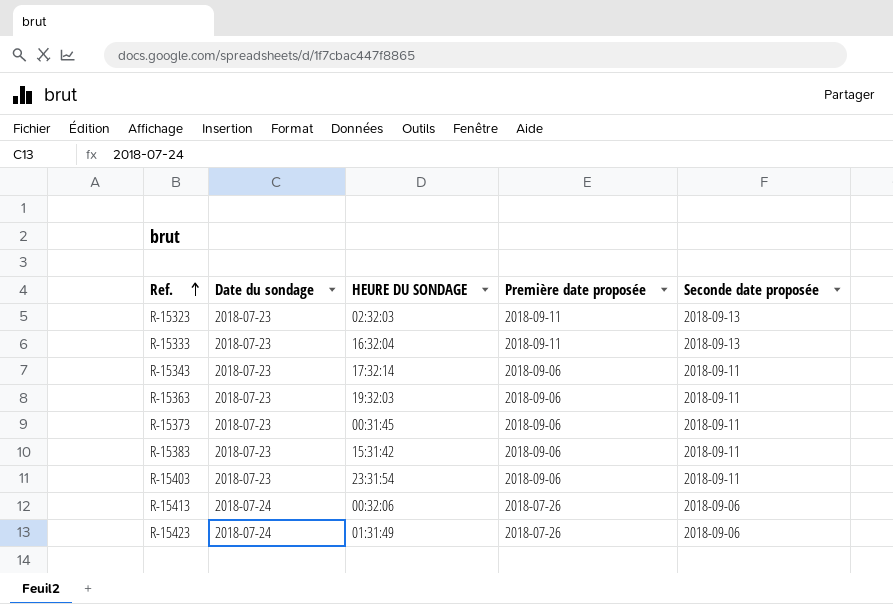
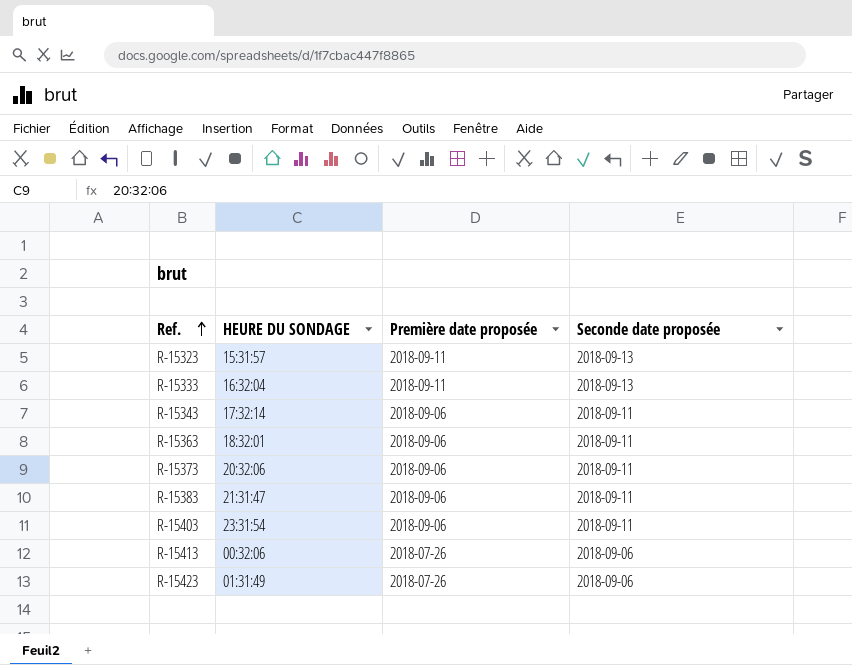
column Date du sondage | position: 2 -> none
R-15323 | HEURE DU SONDAGE: 02:32:03 -> 15:31:57
R-15363 | HEURE DU SONDAGE: 19:32:03 -> 18:32:01
R-15373 | HEURE DU SONDAGE: 00:31:45 -> 20:32:06
R-15383 | HEURE DU SONDAGE: 15:31:42 -> 21:31:47

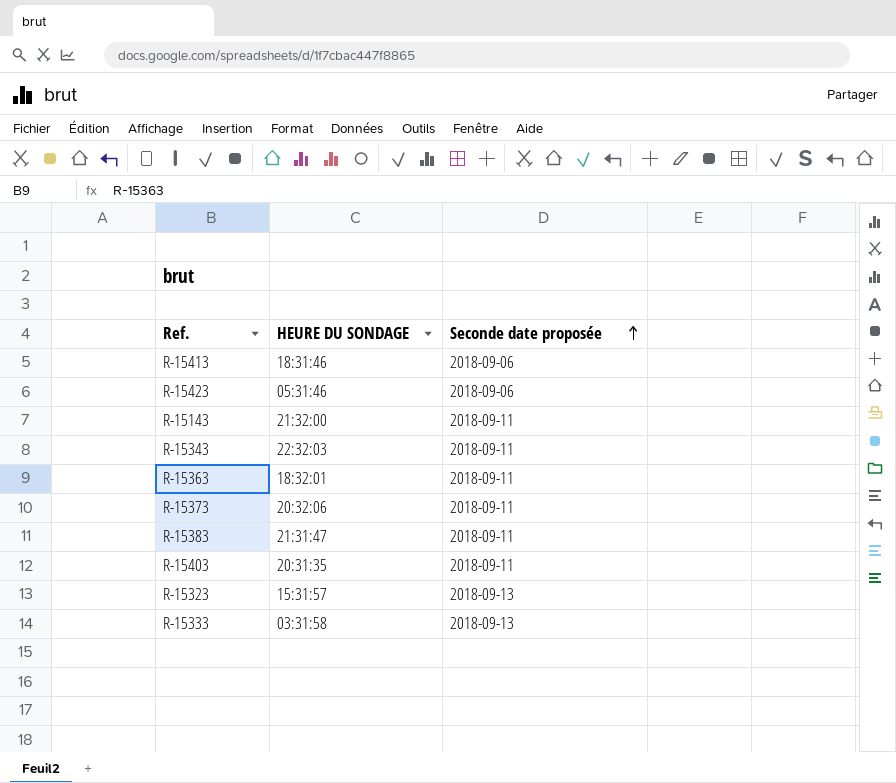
row order: Ref. ascending -> Seconde date proposée ascending
column Première date proposée | position: 3 -> none
R-15413 | HEURE DU SONDAGE: 00:32:06 -> 18:31:46
R-15423 | HEURE DU SONDAGE: 01:31:49 -> 05:31:46
row R-15143: none -> 21:32:00 | 2018-09-11
R-15343 | HEURE DU SONDAGE: 17:32:14 -> 22:32:03
R-15403 | HEURE DU SONDAGE: 23:31:54 -> 20:31:35
R-15333 | HEURE DU SONDAGE: 16:32:04 -> 03:31:58

